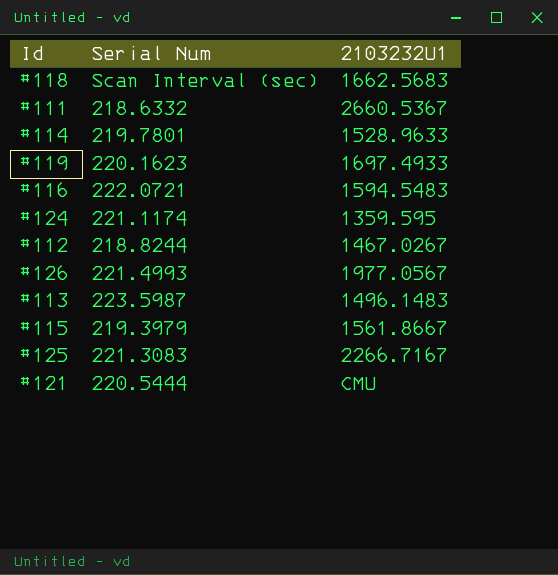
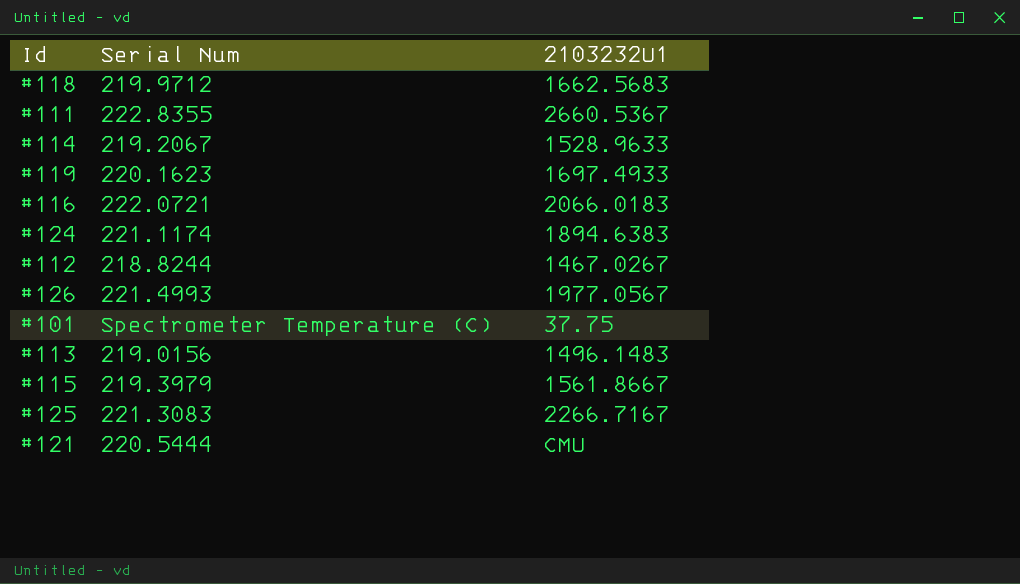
#118 | Serial Num: Scan Interval (sec) -> 219.9712
#111 | Serial Num: 218.6332 -> 222.8355
#114 | Serial Num: 219.7801 -> 219.2067
#116 | 2103232U1: 1594.5483 -> 2066.0183
#124 | 2103232U1: 1359.595 -> 1894.6383
row #101: none -> Spectrometer Temperature (C) | 37.75
#113 | Serial Num: 223.5987 -> 219.0156

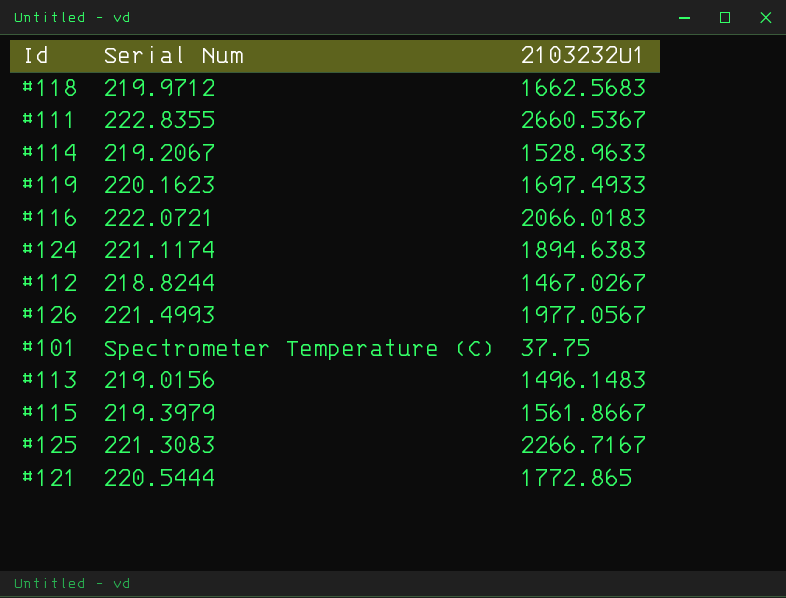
#121 | 2103232U1: CMU -> 1772.865

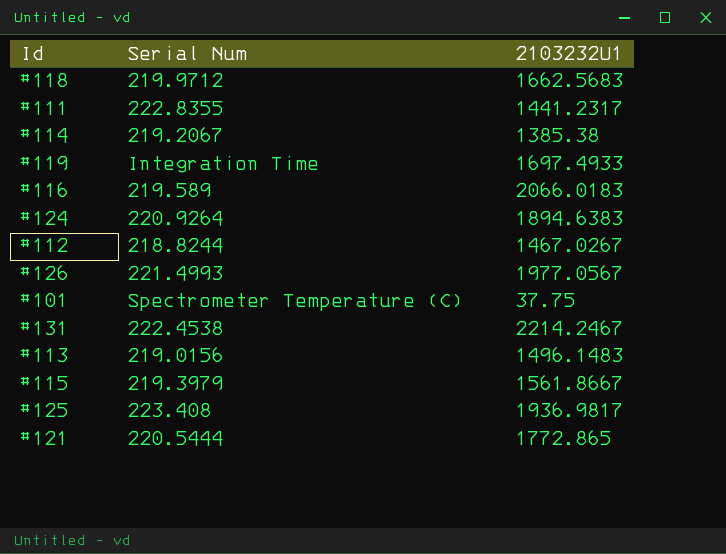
#111 | 2103232U1: 2660.5367 -> 1441.2317
#114 | 2103232U1: 1528.9633 -> 1385.38
#119 | Serial Num: 220.1623 -> Integration Time
#116 | Serial Num: 222.0721 -> 219.589
#124 | Serial Num: 221.1174 -> 220.9264
row #131: none -> 222.4538 | 2214.2467
#125 | Serial Num: 221.3083 -> 223.408
#125 | 2103232U1: 2266.7167 -> 1936.9817

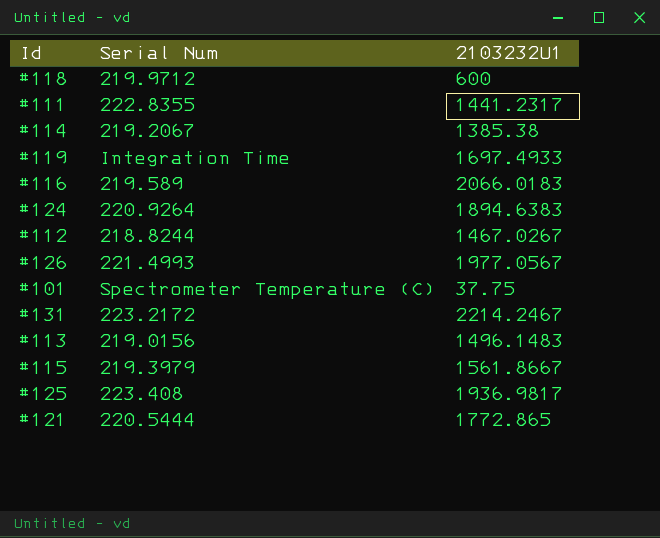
#118 | 2103232U1: 1662.5683 -> 600
#131 | Serial Num: 222.4538 -> 223.2172

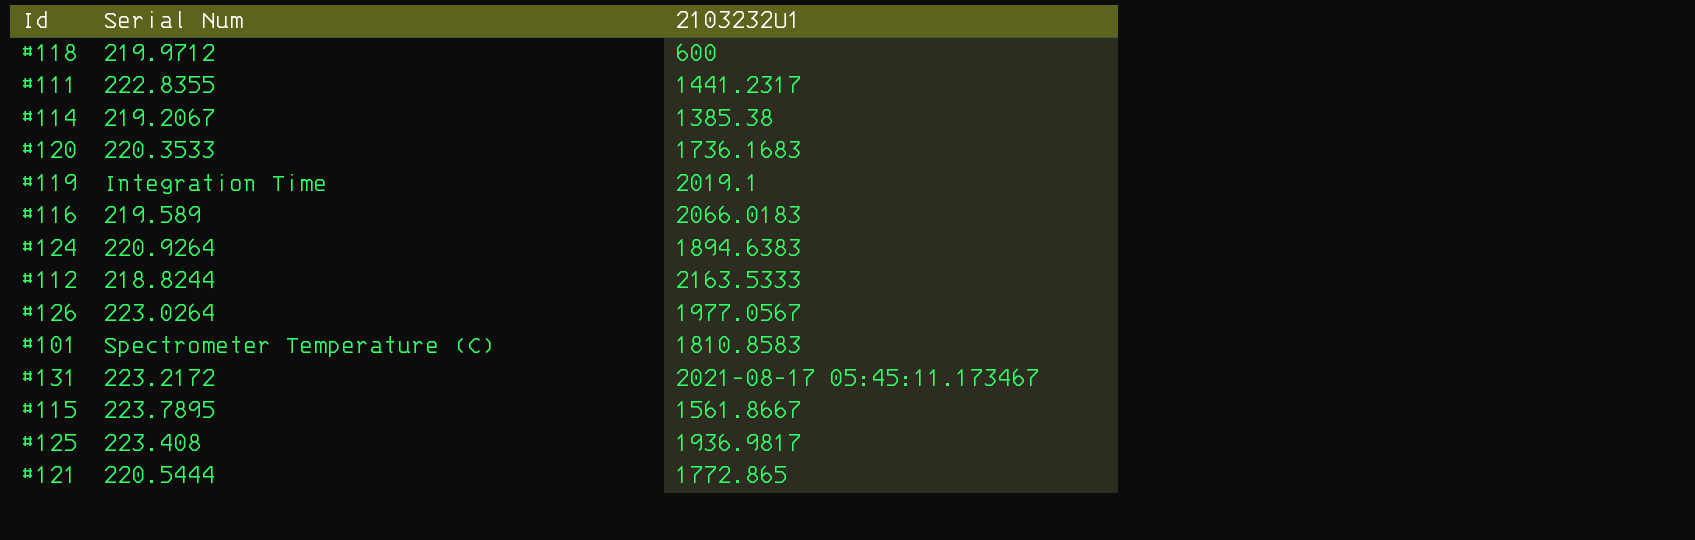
row #113: 219.0156 | 1496.1483 -> none
row #120: none -> 220.3533 | 1736.1683
#119 | 2103232U1: 1697.4933 -> 2019.1
#112 | 2103232U1: 1467.0267 -> 2163.5333
#126 | Serial Num: 221.4993 -> 223.0264
#101 | 2103232U1: 37.75 -> 1810.8583
#131 | 2103232U1: 2214.2467 -> 2021-08-17 05:45:11.173467
#115 | Serial Num: 219.3979 -> 223.7895

